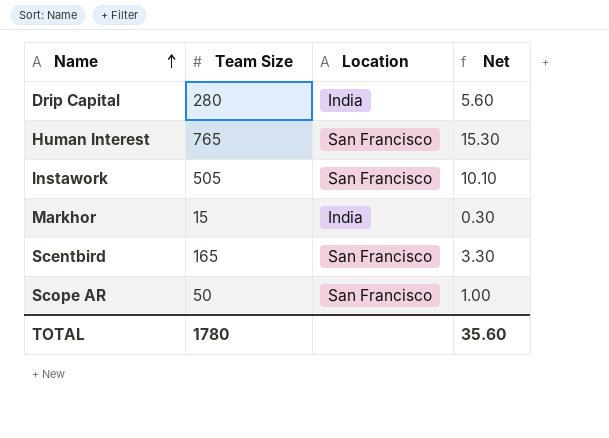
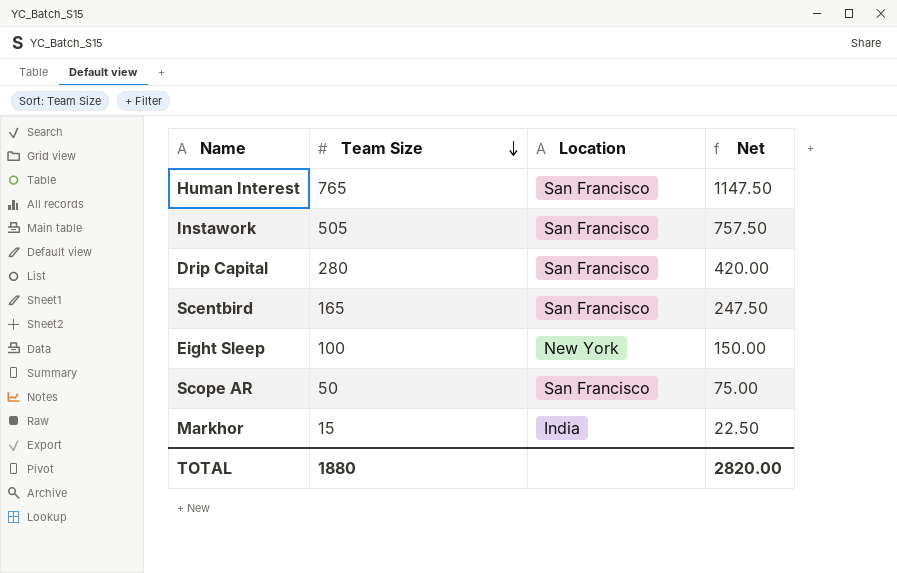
row order: Name ascending -> Team Size descending
column Net | formula: [Team Size] * 0.02 -> [Team Size] * 1.5
Drip Capital | Location: India -> San Francisco
row Eight Sleep: none -> 100 | New York | 150.00
TOTAL | Team Size: 1780 -> 1880
TOTAL | Net: 35.60 -> 2820.00

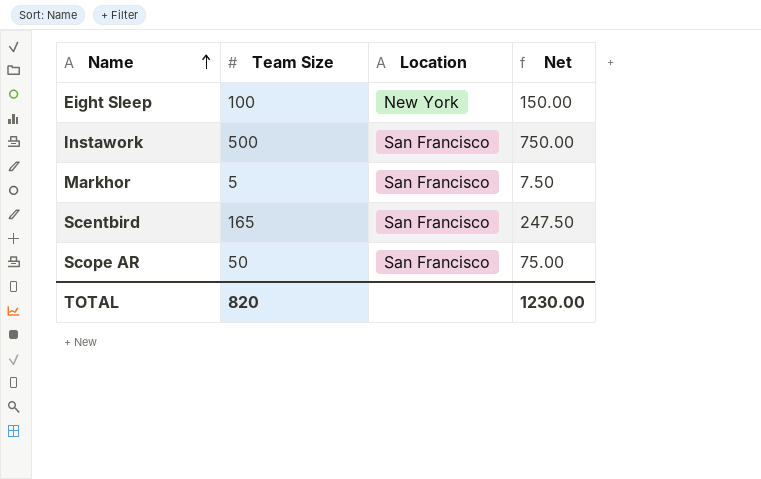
row order: Team Size descending -> Name ascending
row Human Interest: 765 | San Francisco | 1147.50 -> none
row Drip Capital: 280 | San Francisco | 420.00 -> none
Instawork | Team Size: 505 -> 500
Instawork | Net: 757.50 -> 750.00
Markhor | Team Size: 15 -> 5
Markhor | Location: India -> San Francisco
Markhor | Net: 22.50 -> 7.50
TOTAL | Team Size: 1880 -> 820
TOTAL | Net: 2820.00 -> 1230.00

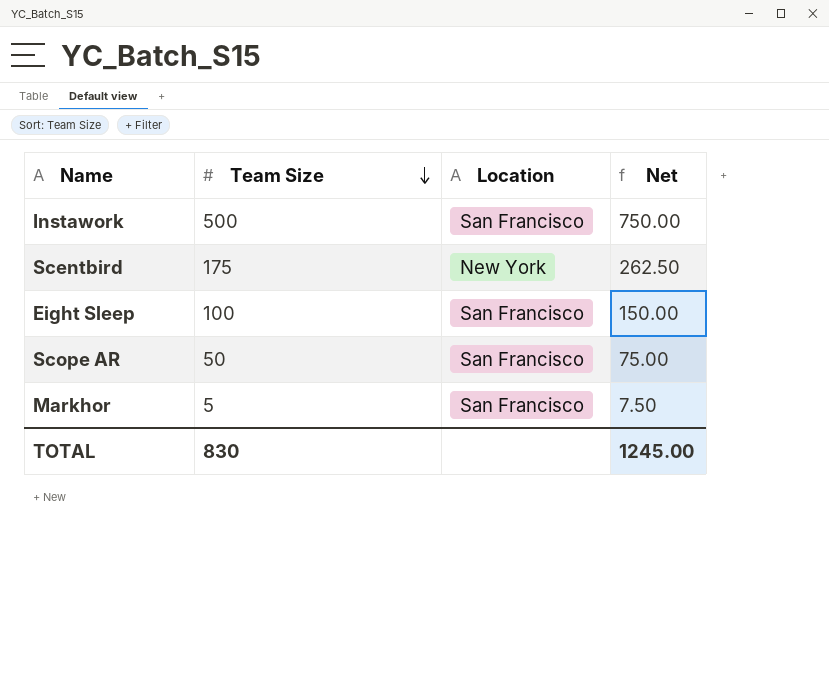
row order: Name ascending -> Team Size descending
Scentbird | Team Size: 165 -> 175
Scentbird | Location: San Francisco -> New York
Scentbird | Net: 247.50 -> 262.50
Eight Sleep | Location: New York -> San Francisco
TOTAL | Team Size: 820 -> 830
TOTAL | Net: 1230.00 -> 1245.00

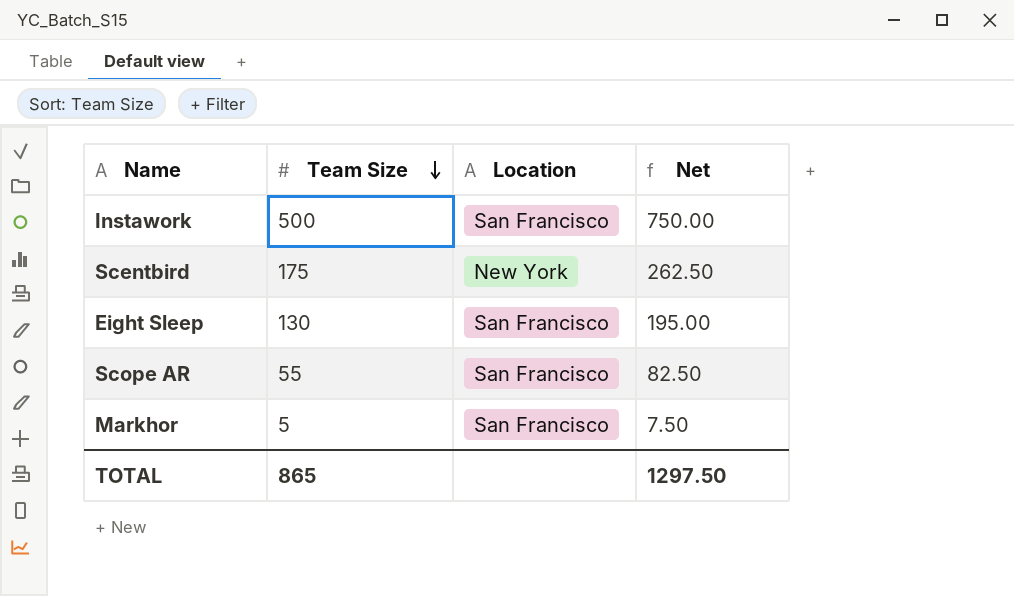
Eight Sleep | Team Size: 100 -> 130
Eight Sleep | Net: 150.00 -> 195.00
Scope AR | Team Size: 50 -> 55
Scope AR | Net: 75.00 -> 82.50
TOTAL | Team Size: 830 -> 865
TOTAL | Net: 1245.00 -> 1297.50

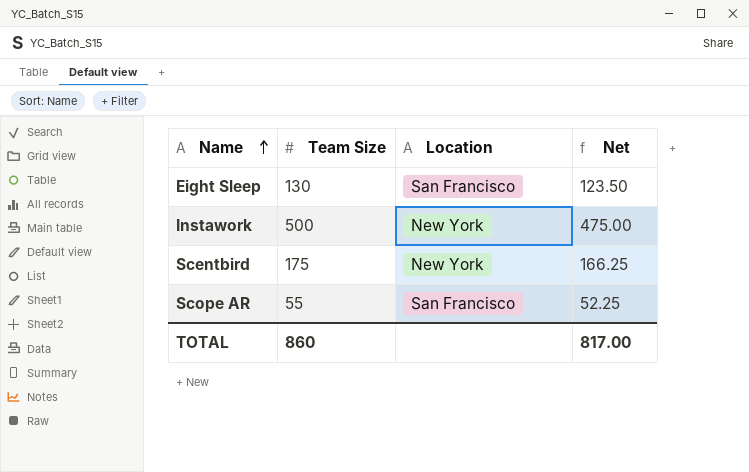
row order: Team Size descending -> Name ascending
column Net | formula: [Team Size] * 1.5 -> [Team Size] * 0.95
row Markhor: 5 | San Francisco | 7.50 -> none
Instawork | Location: San Francisco -> New York
TOTAL | Team Size: 865 -> 860
TOTAL | Net: 1297.50 -> 817.00

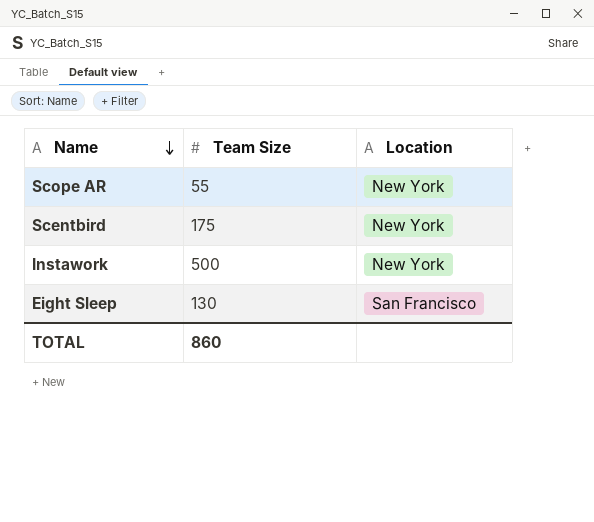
row order: Name ascending -> Name descending
column Net | formula: [Team Size] * 0.95 -> none
Scope AR | Location: San Francisco -> New York

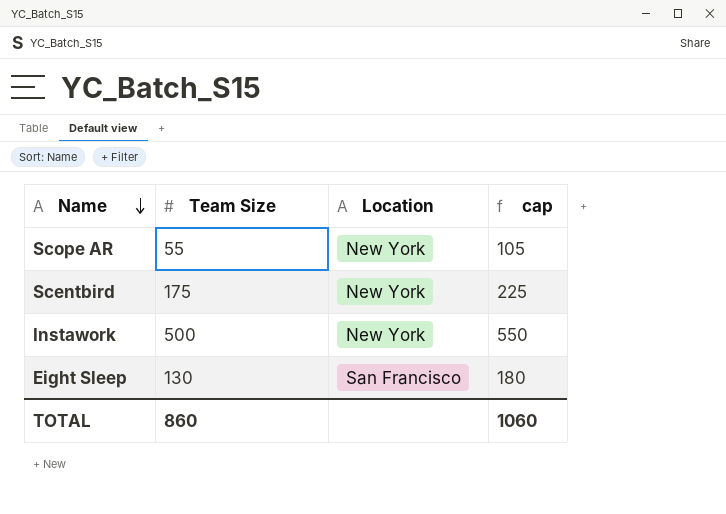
column cap | formula: none -> [Team Size] + 50

